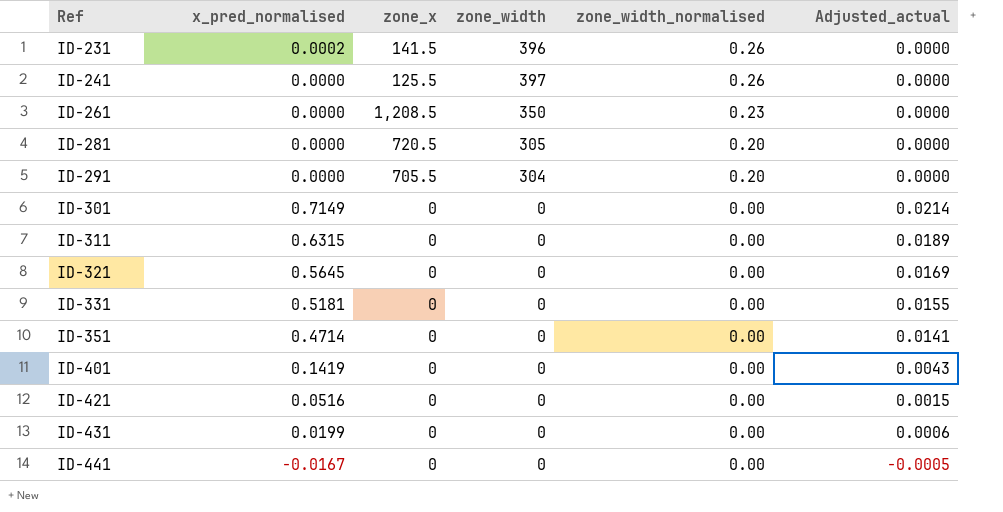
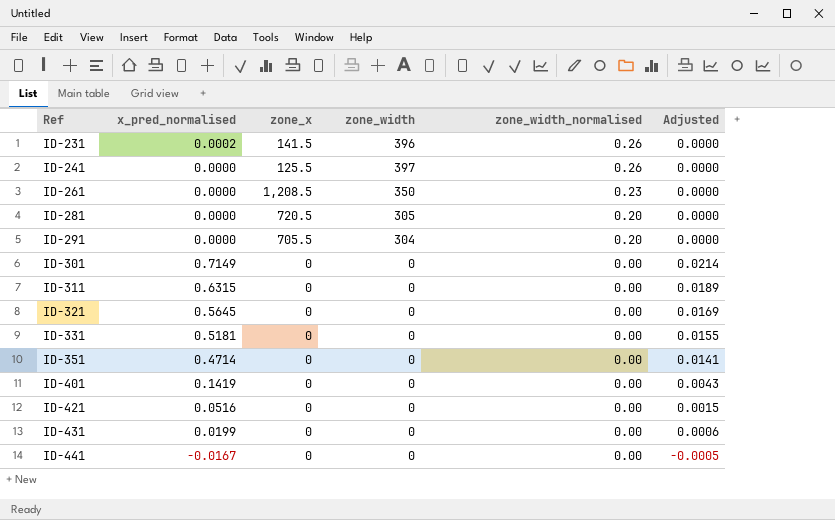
column name: Adjusted_actual -> Adjusted

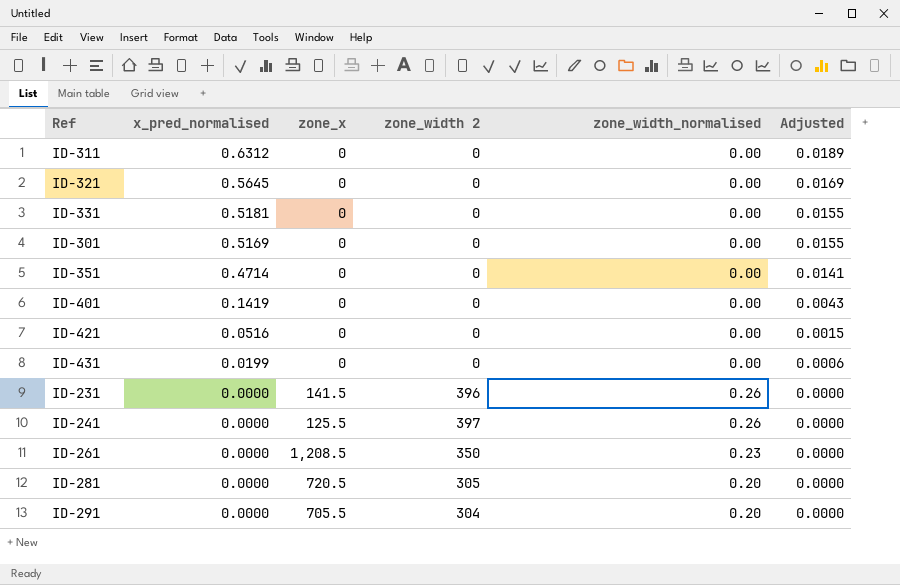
row order: Ref ascending -> x_pred_normalised descending
column name: zone_width -> zone_width 2
row ID-441: -0.0167 | 0 | 0 | 0.00 | -0.0005 -> none
ID-311 | x_pred_normalised: 0.6315 -> 0.6312
ID-301 | x_pred_normalised: 0.7149 -> 0.5169
ID-301 | Adjusted: 0.0214 -> 0.0155
ID-231 | x_pred_normalised: 0.0002 -> 0.0000

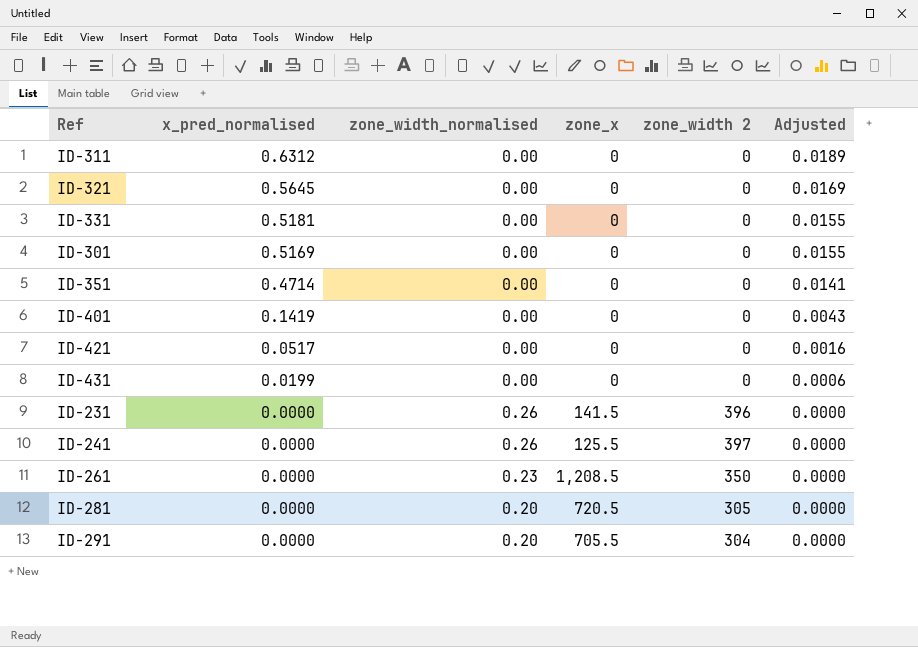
column zone_width_normalised | position: 5 -> 3
ID-421 | x_pred_normalised: 0.0516 -> 0.0517
ID-421 | Adjusted: 0.0015 -> 0.0016

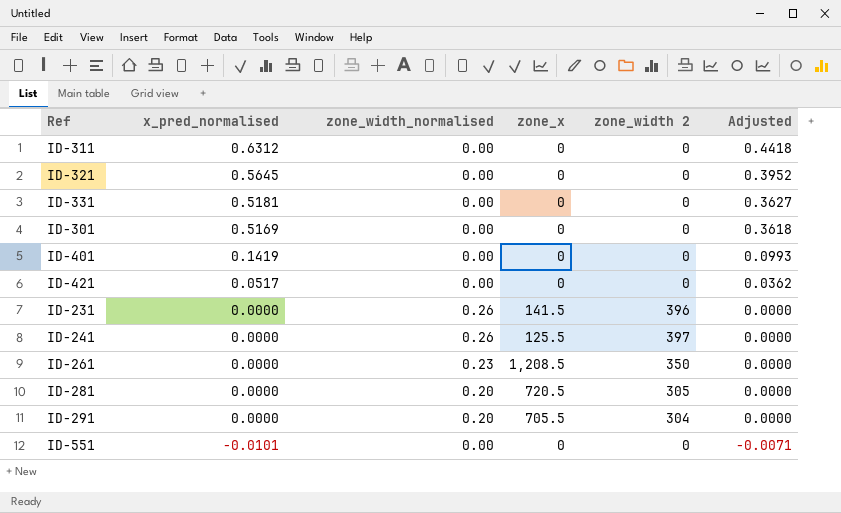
column Adjusted | formula: [x_pred_normalised] * 0.03 -> [x_pred_normalised] * 0.7
row ID-351: 0.4714 | 0.00 | 0 | 0 | 0.0141 -> none
row ID-431: 0.0199 | 0.00 | 0 | 0 | 0.0006 -> none
row ID-551: none -> -0.0101 | 0.00 | 0 | 0 | -0.0071

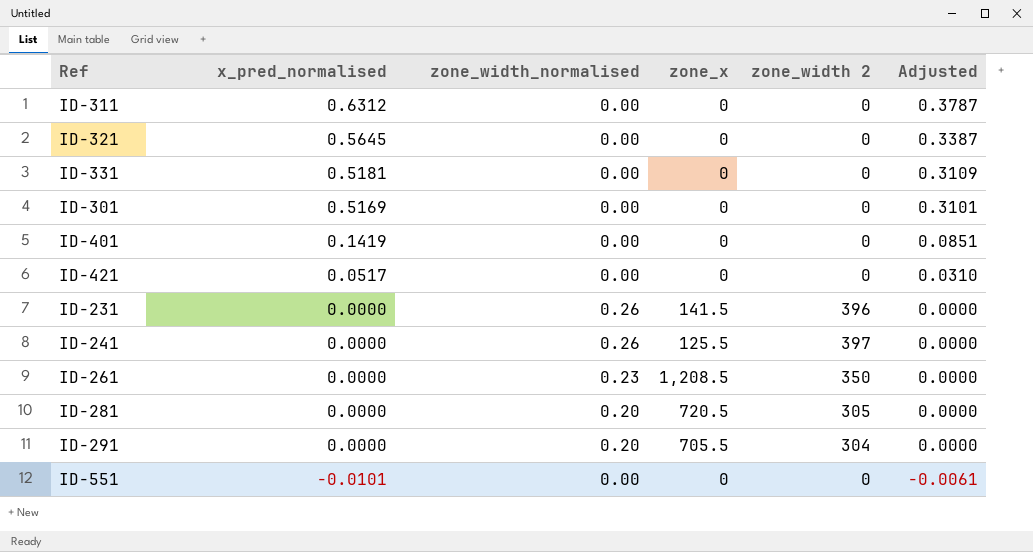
column Adjusted | formula: [x_pred_normalised] * 0.7 -> [x_pred_normalised] * 0.6

